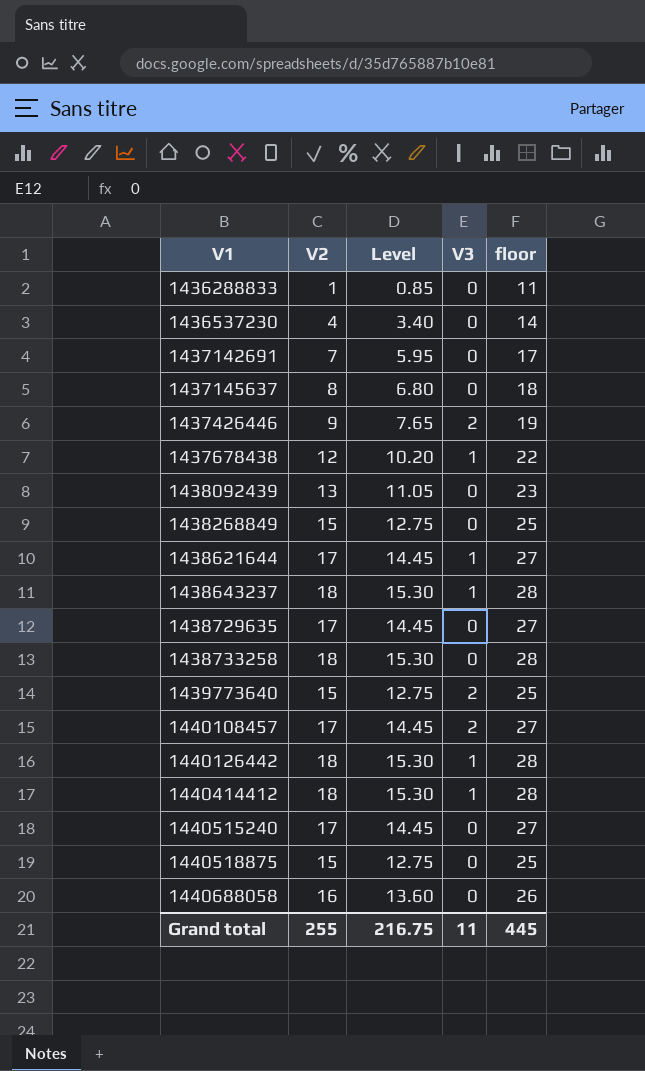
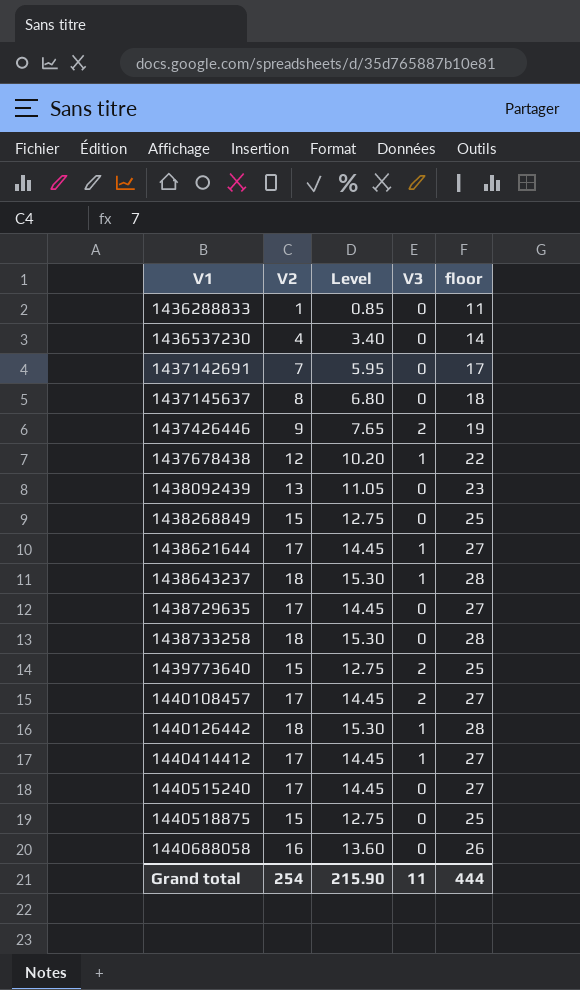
1440414412 | V2: 18 -> 17
1440414412 | Level: 15.30 -> 14.45
1440414412 | floor: 28 -> 27
Grand total | V2: 255 -> 254
Grand total | Level: 216.75 -> 215.90
Grand total | floor: 445 -> 444

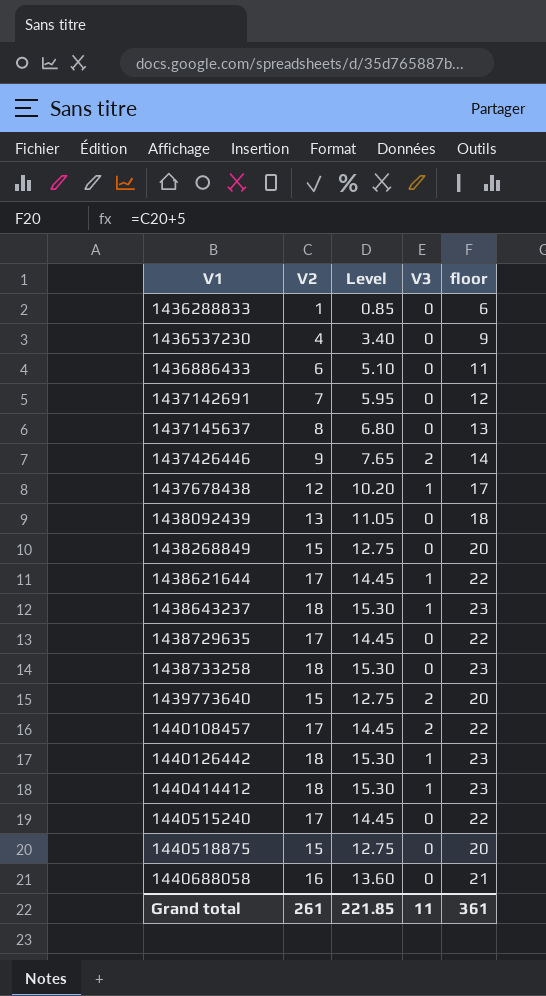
column floor | formula: [V2] + 10 -> [V2] + 5
row 1436886433: none -> 6 | 5.10 | 0 | 11
1440414412 | V2: 17 -> 18
1440414412 | Level: 14.45 -> 15.30
Grand total | V2: 254 -> 261
Grand total | Level: 215.90 -> 221.85
Grand total | floor: 444 -> 361

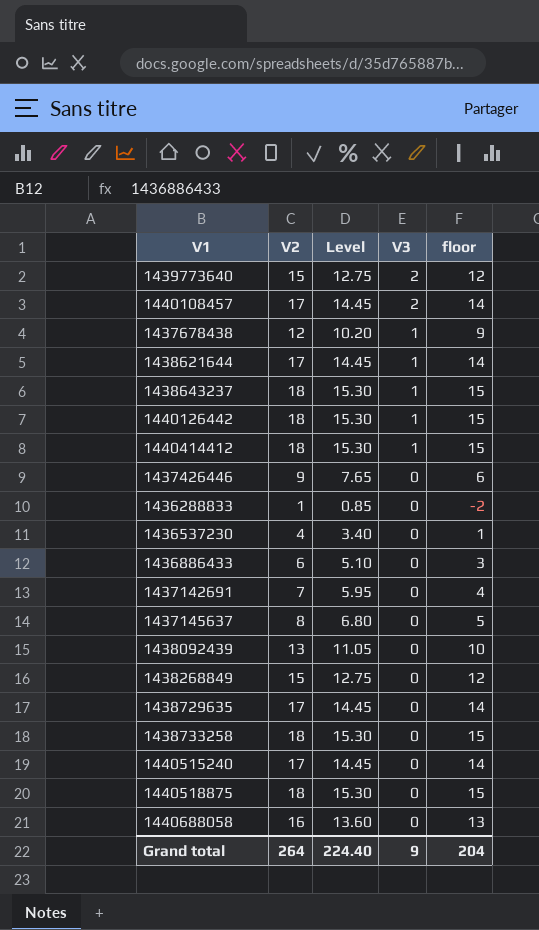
row order: V1 ascending -> V3 descending
column floor | formula: [V2] + 5 -> [V2] - 3
1437426446 | V3: 2 -> 0
1440518875 | V2: 15 -> 18
1440518875 | Level: 12.75 -> 15.30
Grand total | V2: 261 -> 264
Grand total | Level: 221.85 -> 224.40
Grand total | V3: 11 -> 9
Grand total | floor: 361 -> 204

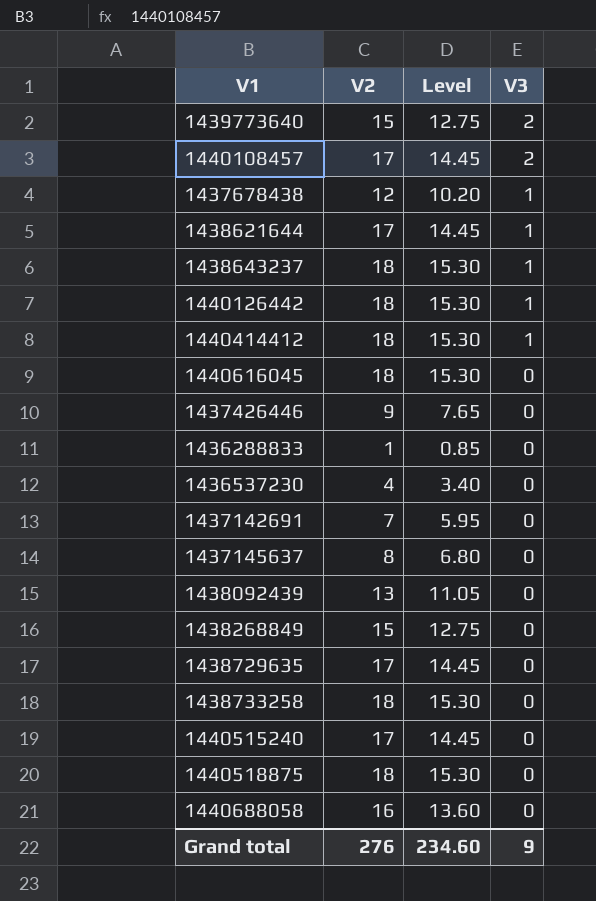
column floor | formula: [V2] - 3 -> none
row 1436886433: 6 | 5.10 | 0 | 3 -> none
row 1440616045: none -> 18 | 15.30 | 0
Grand total | V2: 264 -> 276
Grand total | Level: 224.40 -> 234.60

